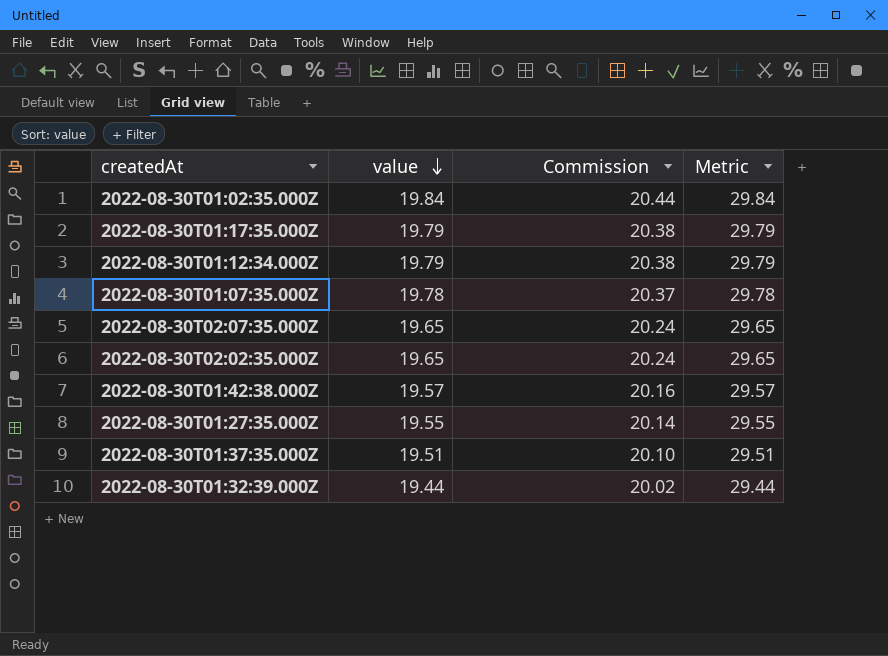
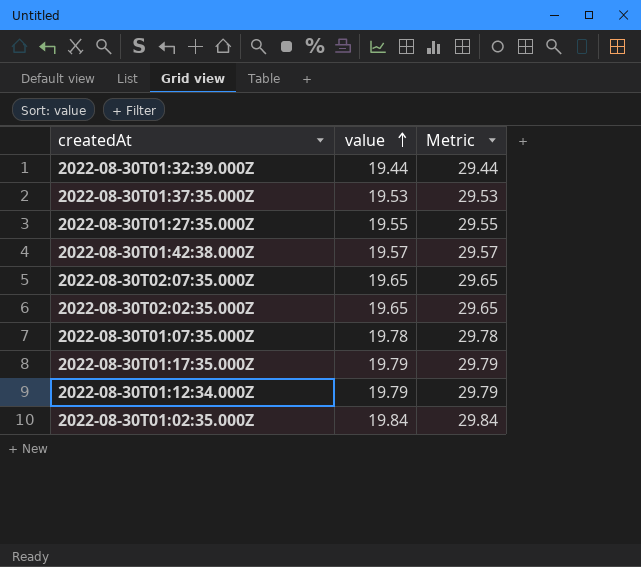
row order: value descending -> value ascending
column Commission | formula: [value] * 1.03 -> none
2022-08-30T01:37:35.000Z | value: 19.51 -> 19.53
2022-08-30T01:37:35.000Z | Metric: 29.51 -> 29.53

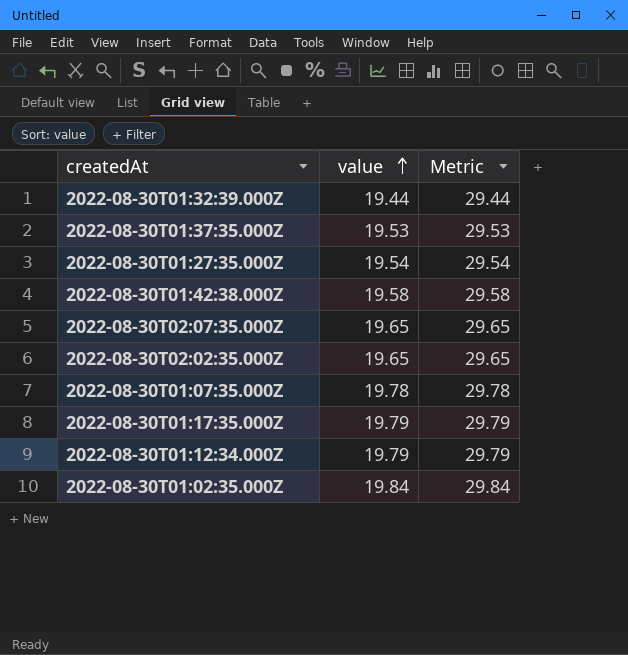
2022-08-30T01:27:35.000Z | value: 19.55 -> 19.54
2022-08-30T01:27:35.000Z | Metric: 29.55 -> 29.54
2022-08-30T01:42:38.000Z | value: 19.57 -> 19.58
2022-08-30T01:42:38.000Z | Metric: 29.57 -> 29.58

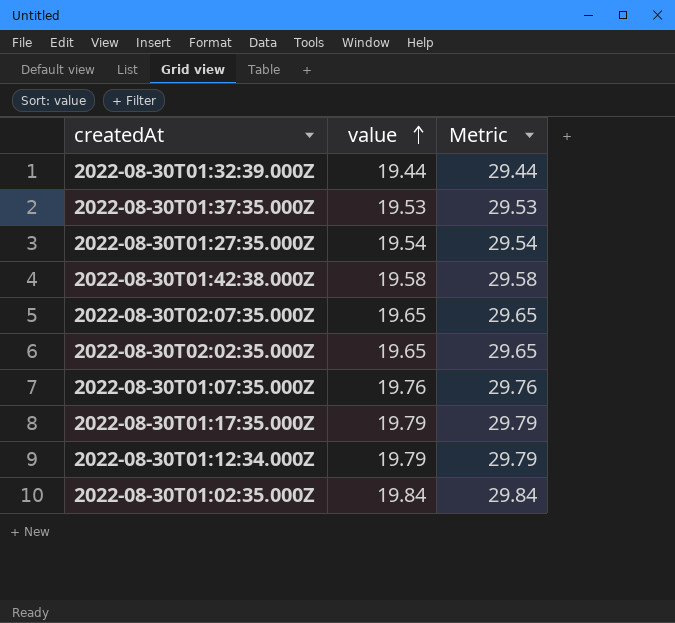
2022-08-30T01:07:35.000Z | value: 19.78 -> 19.76
2022-08-30T01:07:35.000Z | Metric: 29.78 -> 29.76

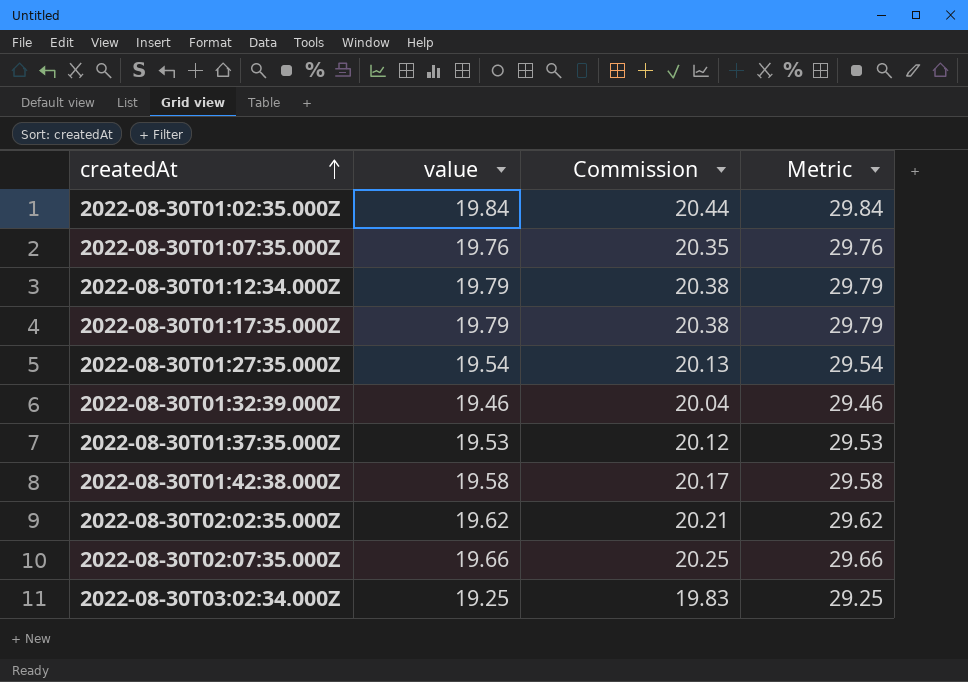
row order: value ascending -> createdAt ascending
column Commission | formula: none -> [value] * 1.03
2022-08-30T01:32:39.000Z | value: 19.44 -> 19.46
2022-08-30T01:32:39.000Z | Metric: 29.44 -> 29.46
2022-08-30T02:02:35.000Z | value: 19.65 -> 19.62
2022-08-30T02:02:35.000Z | Metric: 29.65 -> 29.62
2022-08-30T02:07:35.000Z | value: 19.65 -> 19.66
2022-08-30T02:07:35.000Z | Metric: 29.65 -> 29.66
row 2022-08-30T03:02:34.000Z: none -> 19.25 | 19.83 | 29.25

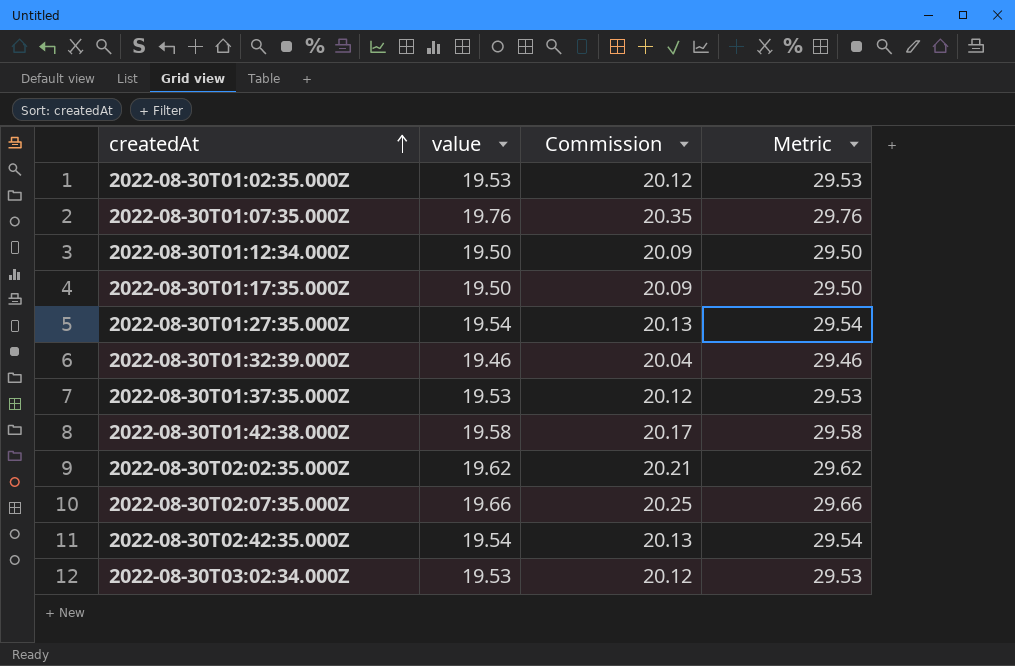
2022-08-30T01:02:35.000Z | value: 19.84 -> 19.53
2022-08-30T01:02:35.000Z | Commission: 20.44 -> 20.12
2022-08-30T01:02:35.000Z | Metric: 29.84 -> 29.53
2022-08-30T01:12:34.000Z | value: 19.79 -> 19.50
2022-08-30T01:12:34.000Z | Commission: 20.38 -> 20.09
2022-08-30T01:12:34.000Z | Metric: 29.79 -> 29.50
2022-08-30T01:17:35.000Z | value: 19.79 -> 19.50
2022-08-30T01:17:35.000Z | Commission: 20.38 -> 20.09
2022-08-30T01:17:35.000Z | Metric: 29.79 -> 29.50
row 2022-08-30T02:42:35.000Z: none -> 19.54 | 20.13 | 29.54
2022-08-30T03:02:34.000Z | value: 19.25 -> 19.53
2022-08-30T03:02:34.000Z | Commission: 19.83 -> 20.12
2022-08-30T03:02:34.000Z | Metric: 29.25 -> 29.53

